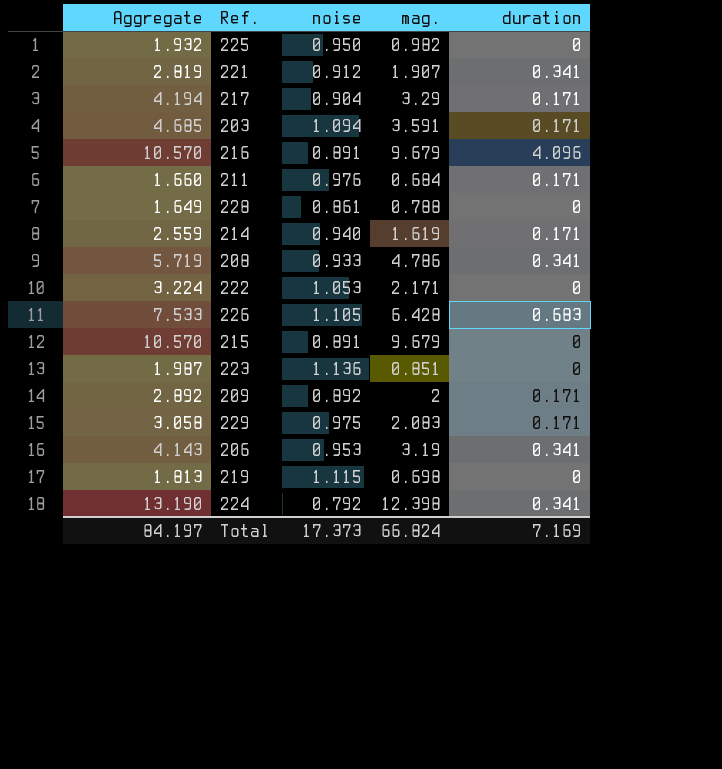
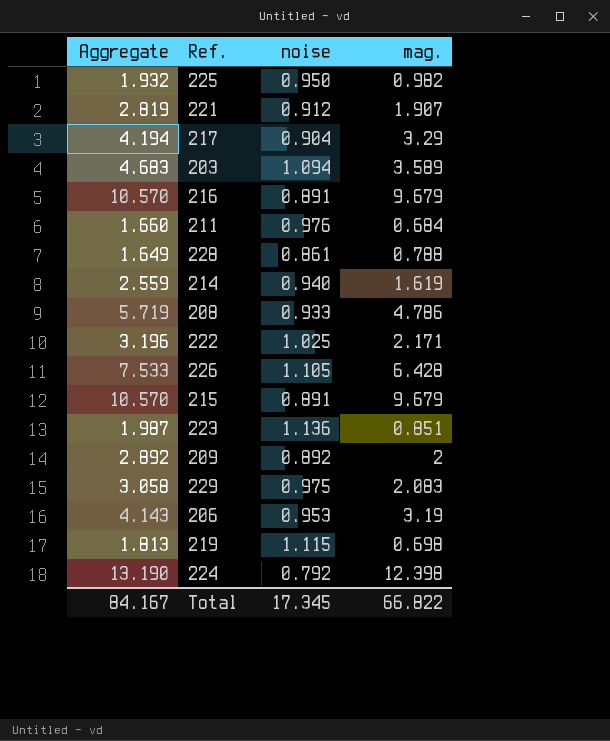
column duration | position: 5 -> none
203 | Aggregate: 4.685 -> 4.683
203 | mag.: 3.591 -> 3.589
222 | Aggregate: 3.224 -> 3.196
222 | noise: 1.053 -> 1.025
Total | Aggregate: 84.197 -> 84.167
Total | noise: 17.373 -> 17.345
Total | mag.: 66.824 -> 66.822

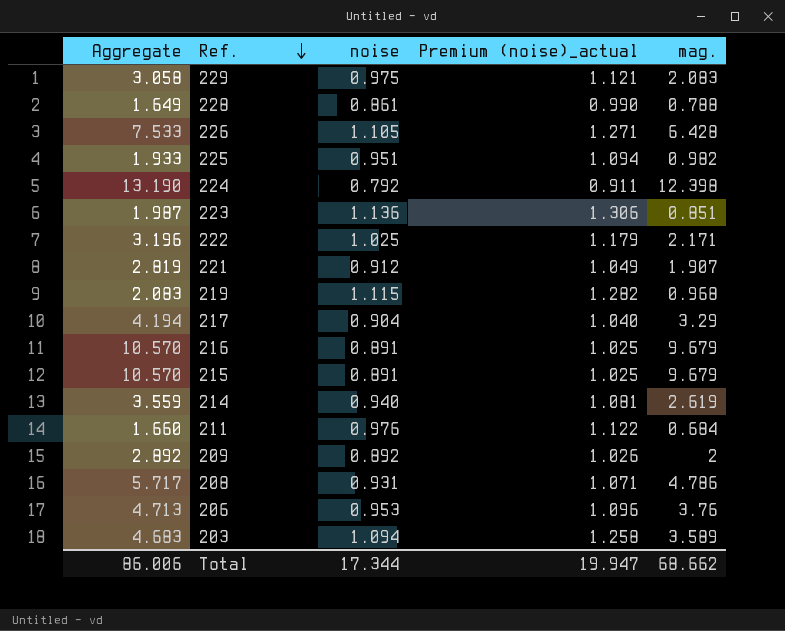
row order: none -> Ref. descending
column Premium (noise)_actual | formula: none -> [noise] * 1.15
225 | Aggregate: 1.932 -> 1.933
225 | noise: 0.950 -> 0.951
219 | Aggregate: 1.813 -> 2.083
219 | mag.: 0.698 -> 0.968
214 | Aggregate: 2.559 -> 3.559
214 | mag.: 1.619 -> 2.619
208 | Aggregate: 5.719 -> 5.717
208 | noise: 0.933 -> 0.931
206 | Aggregate: 4.143 -> 4.713
206 | mag.: 3.19 -> 3.76
Total | Aggregate: 84.167 -> 86.006
Total | noise: 17.345 -> 17.344
Total | mag.: 66.822 -> 68.662

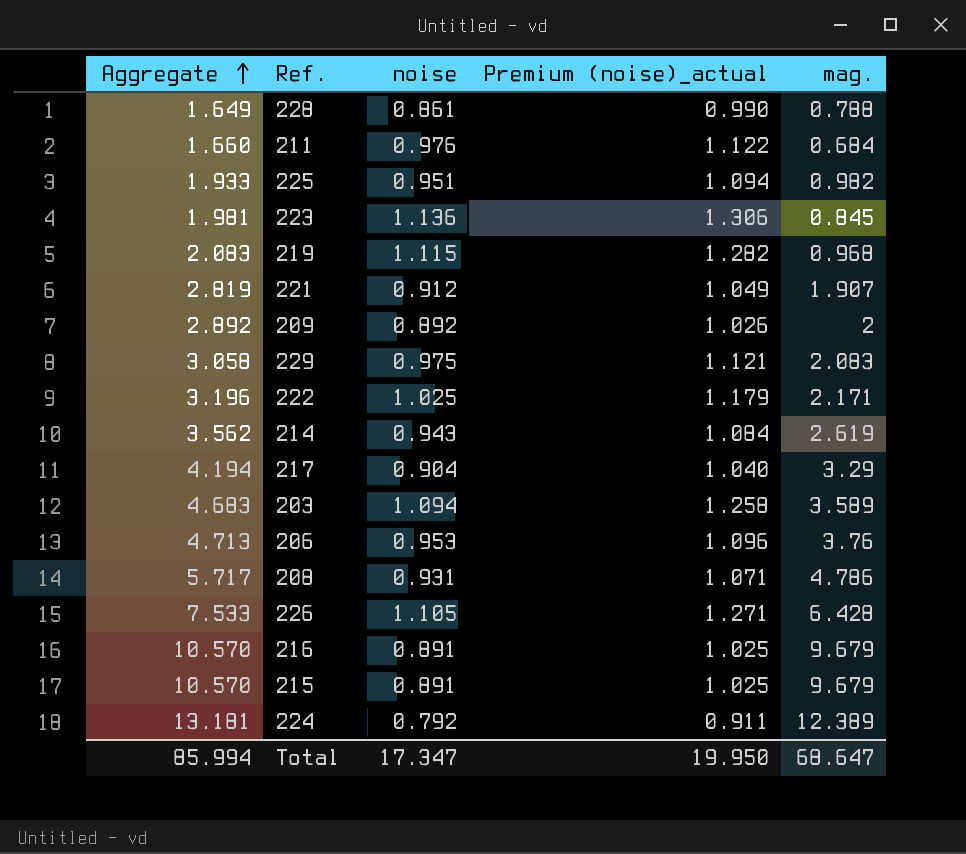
row order: Ref. descending -> Aggregate ascending
223 | Aggregate: 1.987 -> 1.981
223 | mag.: 0.851 -> 0.845
214 | Aggregate: 3.559 -> 3.562
214 | noise: 0.940 -> 0.943
214 | Premium (noise)_actual: 1.081 -> 1.084
224 | Aggregate: 13.190 -> 13.181
224 | mag.: 12.398 -> 12.389
Total | Aggregate: 86.006 -> 85.994
Total | noise: 17.344 -> 17.347
Total | Premium (noise)_actual: 19.947 -> 19.950
Total | mag.: 68.662 -> 68.647

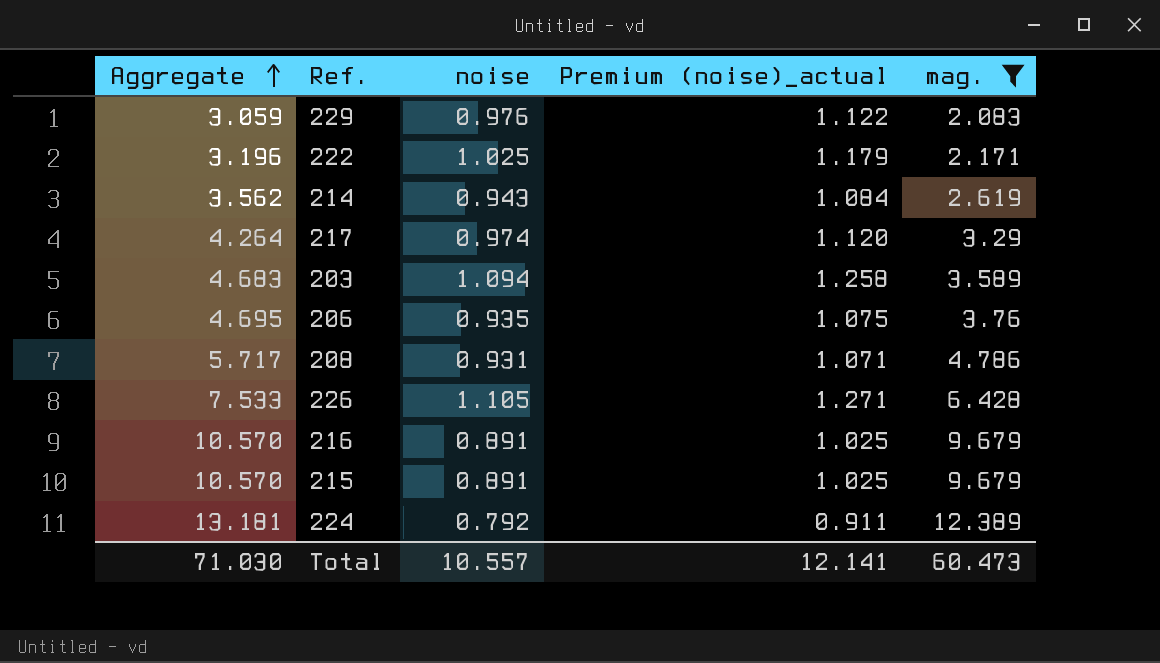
filter: none -> mag. >= 2.083
229 | Aggregate: 3.058 -> 3.059
229 | noise: 0.975 -> 0.976
229 | Premium (noise)_actual: 1.121 -> 1.122
217 | Aggregate: 4.194 -> 4.264
217 | noise: 0.904 -> 0.974
217 | Premium (noise)_actual: 1.040 -> 1.120
206 | Aggregate: 4.713 -> 4.695
206 | noise: 0.953 -> 0.935
206 | Premium (noise)_actual: 1.096 -> 1.075
Total | Aggregate: 85.994 -> 71.030
Total | noise: 17.347 -> 10.557
Total | Premium (noise)_actual: 19.950 -> 12.141
Total | mag.: 68.647 -> 60.473

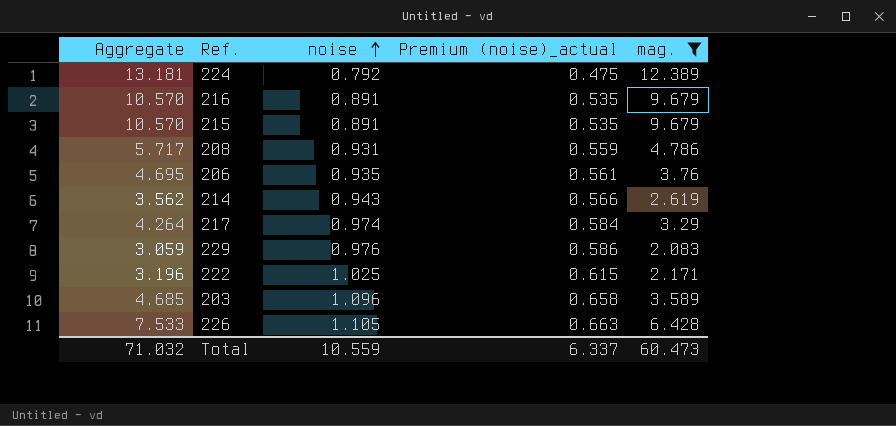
row order: Aggregate ascending -> noise ascending
column Premium (noise)_actual | formula: [noise] * 1.15 -> [noise] * 0.6
203 | Aggregate: 4.683 -> 4.685
203 | noise: 1.094 -> 1.096
Total | Aggregate: 71.030 -> 71.032
Total | noise: 10.557 -> 10.559
Total | Premium (noise)_actual: 12.141 -> 6.337

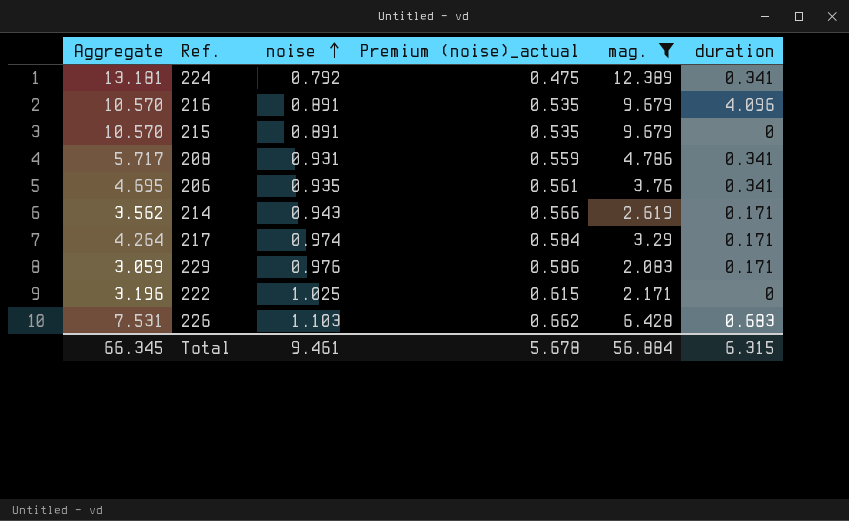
column duration | position: none -> 6
row 203: 4.685 | 1.096 | 0.658 | 3.589 -> none
226 | Aggregate: 7.533 -> 7.531
226 | noise: 1.105 -> 1.103
226 | Premium (noise)_actual: 0.663 -> 0.662
Total | Aggregate: 71.032 -> 66.345
Total | noise: 10.559 -> 9.461
Total | Premium (noise)_actual: 6.337 -> 5.678
Total | mag.: 60.473 -> 56.884

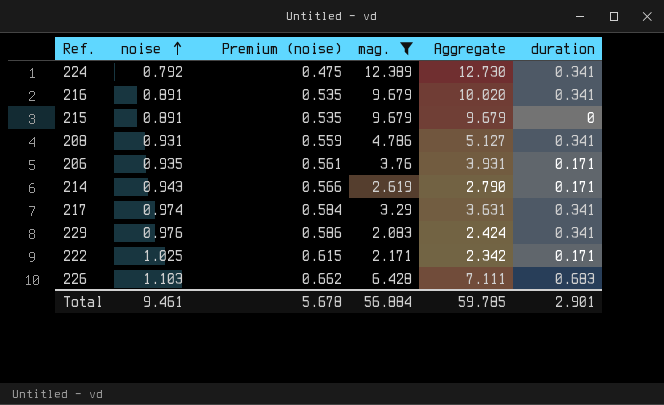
column name: Premium (noise)_actual -> Premium (noise)
column Aggregate | formula: [noise] + [mag.] -> [mag.] + [duration]
column Aggregate | position: 1 -> 5
216 | duration: 4.096 -> 0.341
206 | duration: 0.341 -> 0.171
217 | duration: 0.171 -> 0.341
229 | duration: 0.171 -> 0.341
222 | duration: 0 -> 0.171
Total | Aggregate: 66.345 -> 59.785
Total | duration: 6.315 -> 2.901

